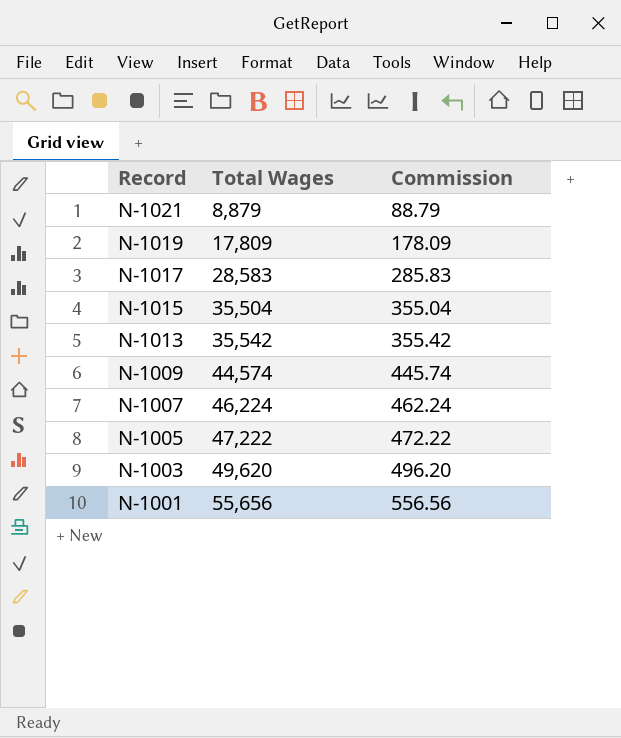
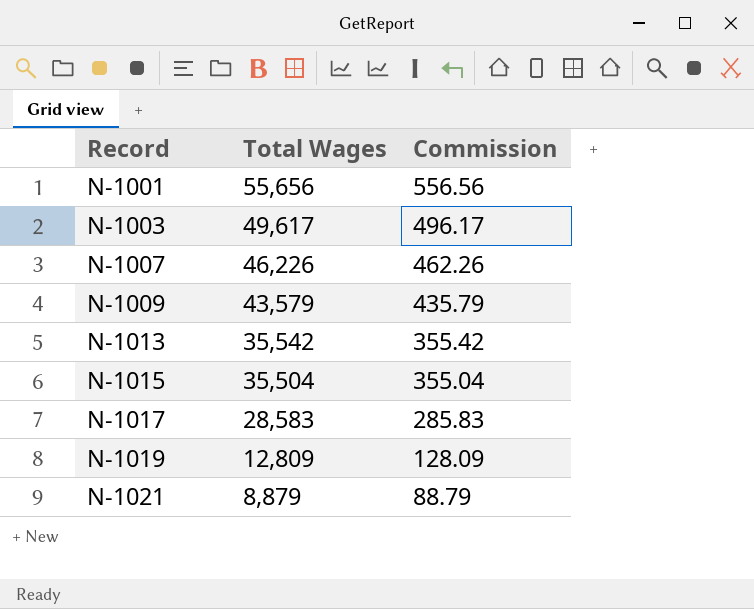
row order: Record descending -> Record ascending
row N-1005: 47,222 | 472.22 -> none
N-1003 | Total Wages: 49,620 -> 49,617
N-1003 | Commission: 496.20 -> 496.17
N-1007 | Total Wages: 46,224 -> 46,226
N-1007 | Commission: 462.24 -> 462.26
N-1009 | Total Wages: 44,574 -> 43,579
N-1009 | Commission: 445.74 -> 435.79
N-1019 | Total Wages: 17,809 -> 12,809
N-1019 | Commission: 178.09 -> 128.09

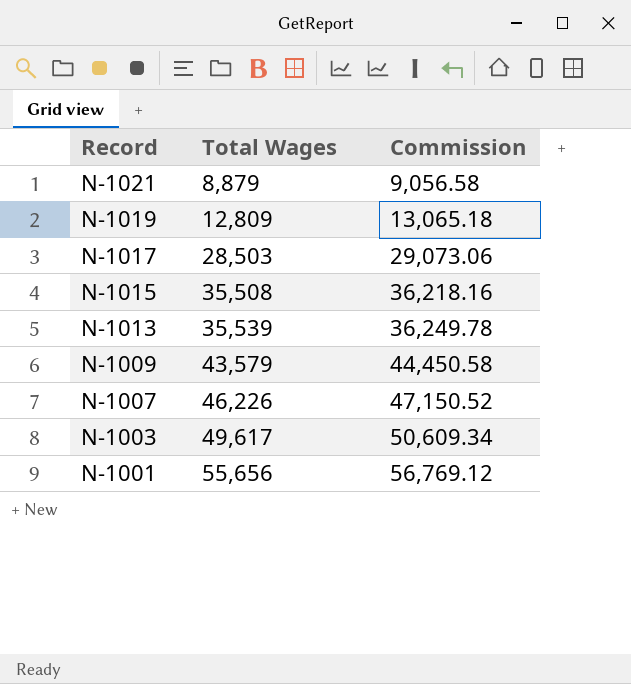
row order: Record ascending -> Record descending
column Commission | formula: [Total Wages] * 0.01 -> [Total Wages] * 1.02
N-1017 | Total Wages: 28,583 -> 28,503
N-1015 | Total Wages: 35,504 -> 35,508
N-1013 | Total Wages: 35,542 -> 35,539

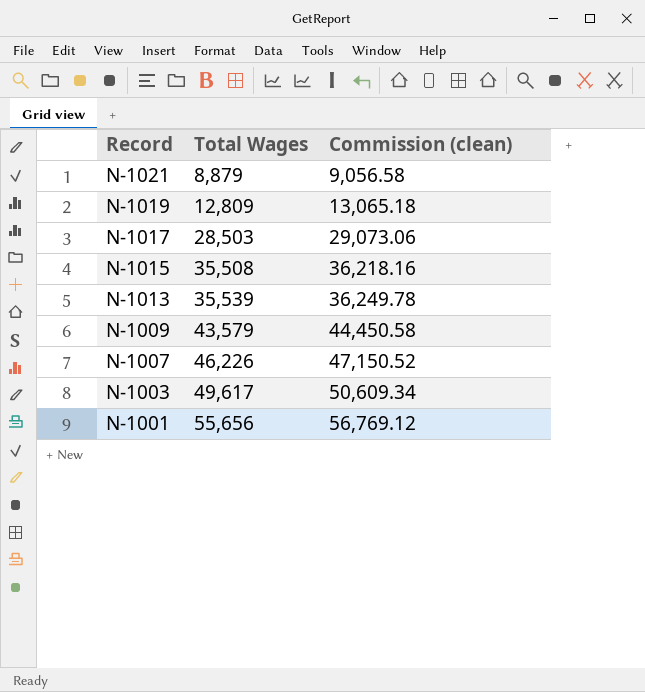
column name: Commission -> Commission (clean)

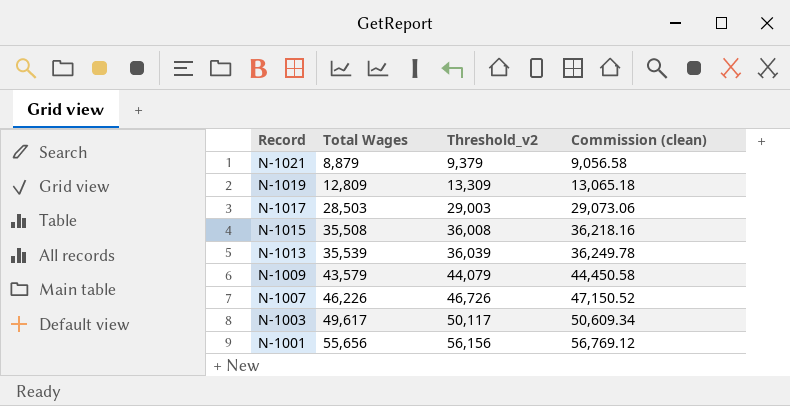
column Threshold_v2 | formula: none -> [Total Wages] + 500

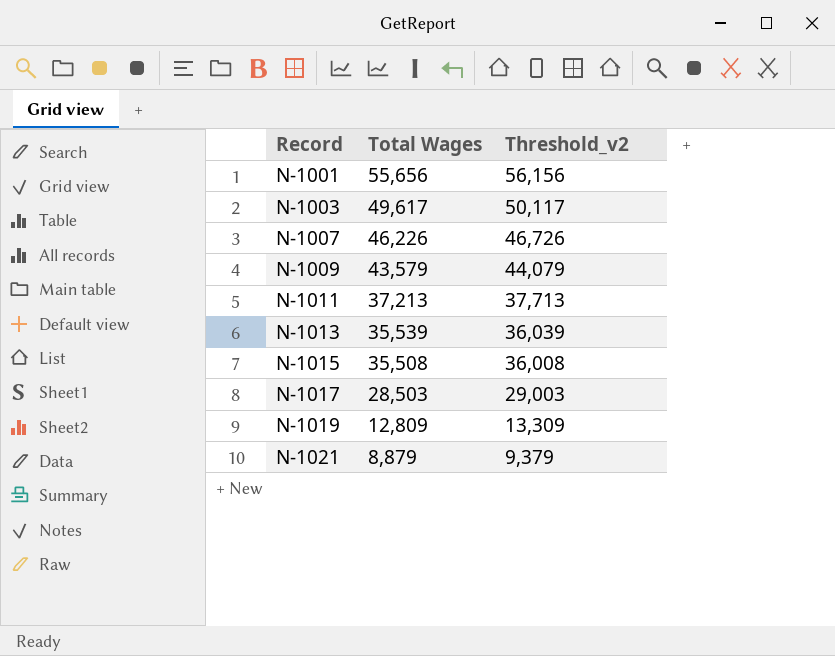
row order: Record descending -> Record ascending
column Commission (clean) | formula: [Total Wages] * 1.02 -> none
row N-1011: none -> 37,213 | 37,713

